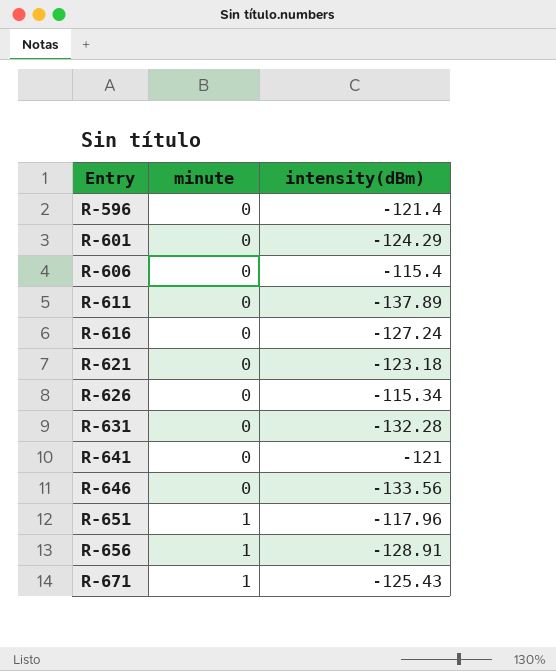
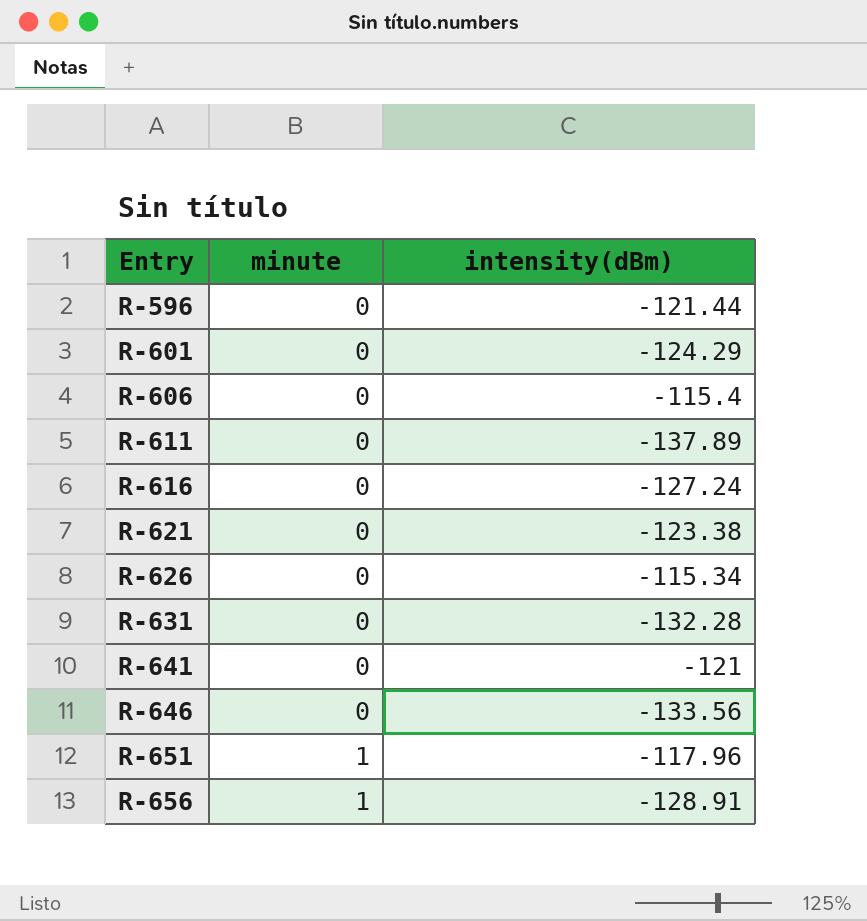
row R-671: 1 | -125.43 -> none
R-596 | intensity(dBm): -121.4 -> -121.44
R-621 | intensity(dBm): -123.18 -> -123.38

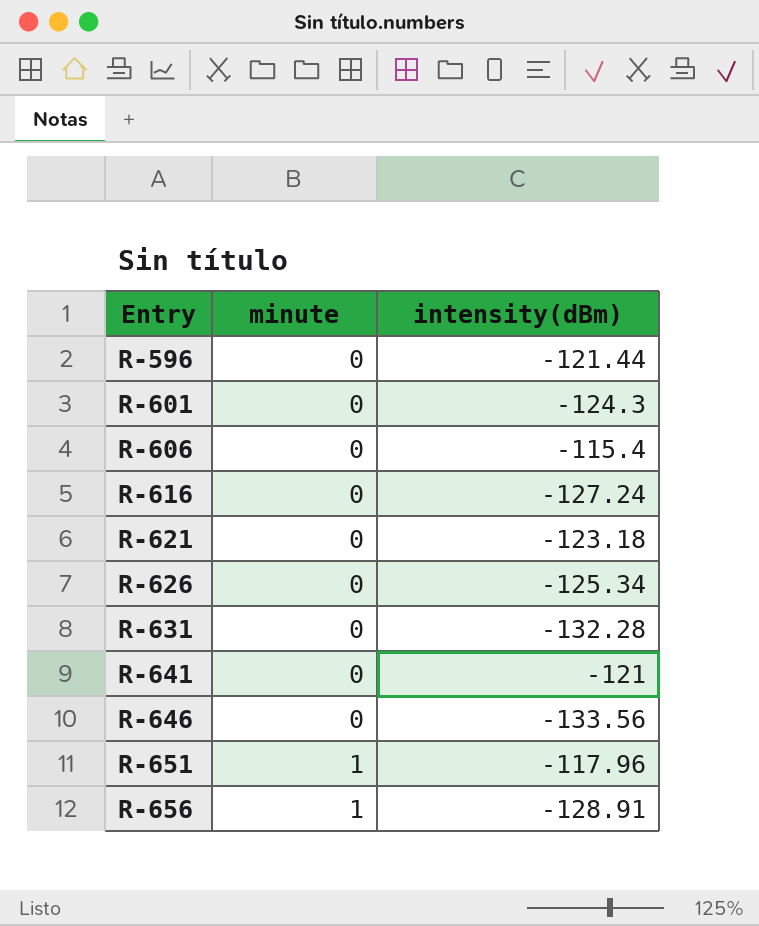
row R-611: 0 | -137.89 -> none
R-601 | intensity(dBm): -124.29 -> -124.3
R-621 | intensity(dBm): -123.38 -> -123.18
R-626 | intensity(dBm): -115.34 -> -125.34

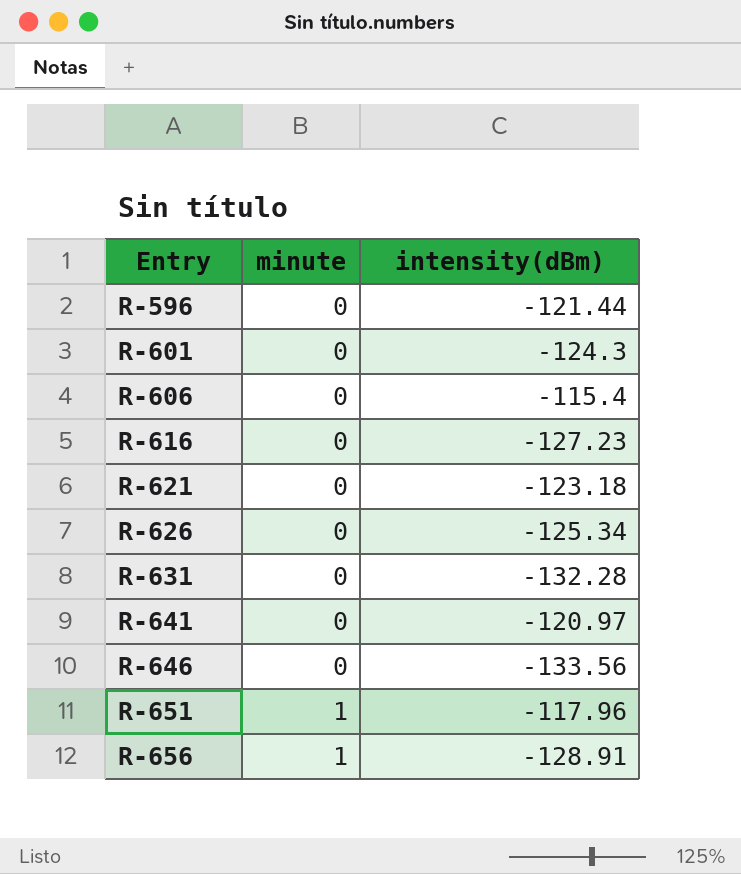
R-616 | intensity(dBm): -127.24 -> -127.23
R-641 | intensity(dBm): -121 -> -120.97

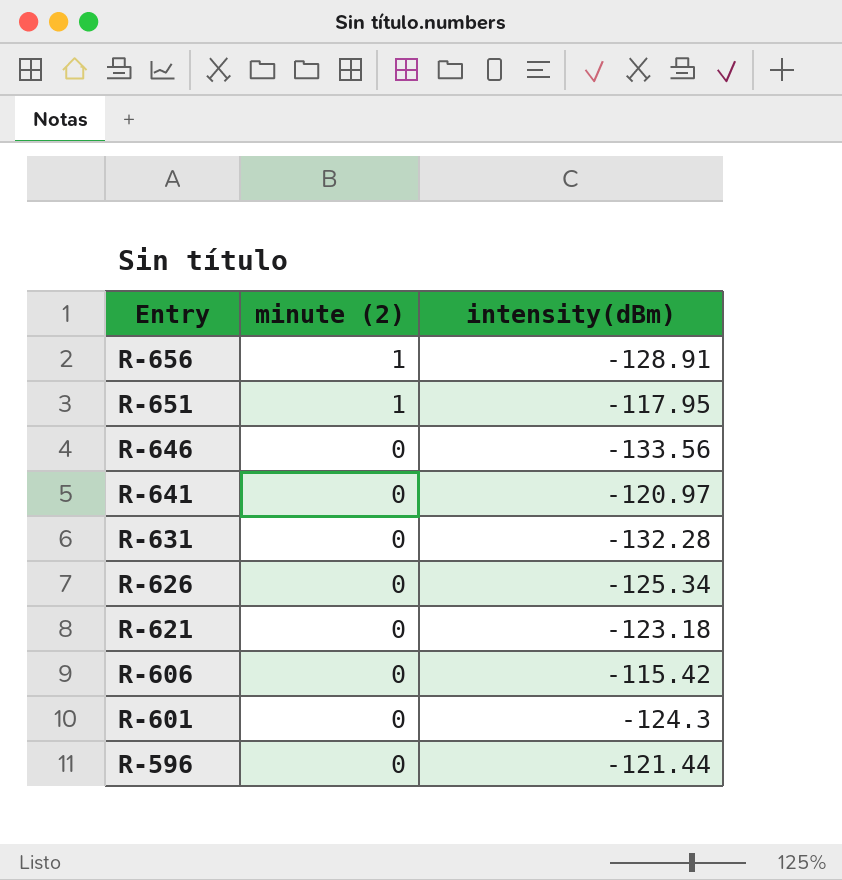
row order: Entry ascending -> Entry descending
column name: minute -> minute (2)
row R-616: 0 | -127.23 -> none
R-651 | intensity(dBm): -117.96 -> -117.95
R-606 | intensity(dBm): -115.4 -> -115.42

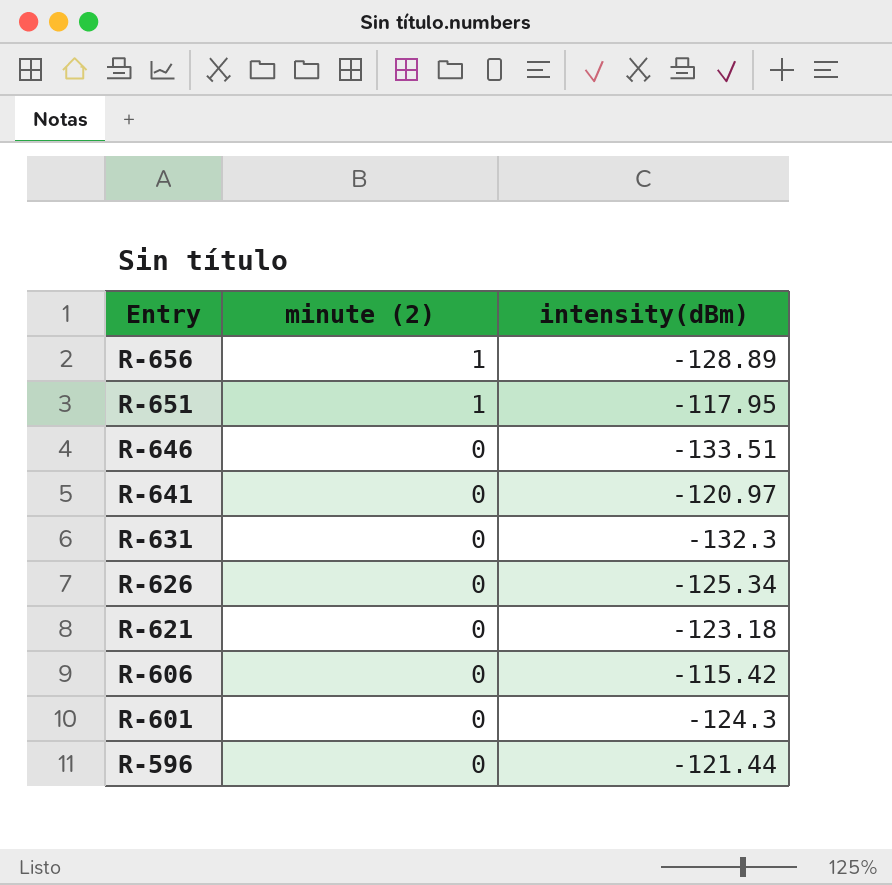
R-656 | intensity(dBm): -128.91 -> -128.89
R-646 | intensity(dBm): -133.56 -> -133.51
R-631 | intensity(dBm): -132.28 -> -132.3

